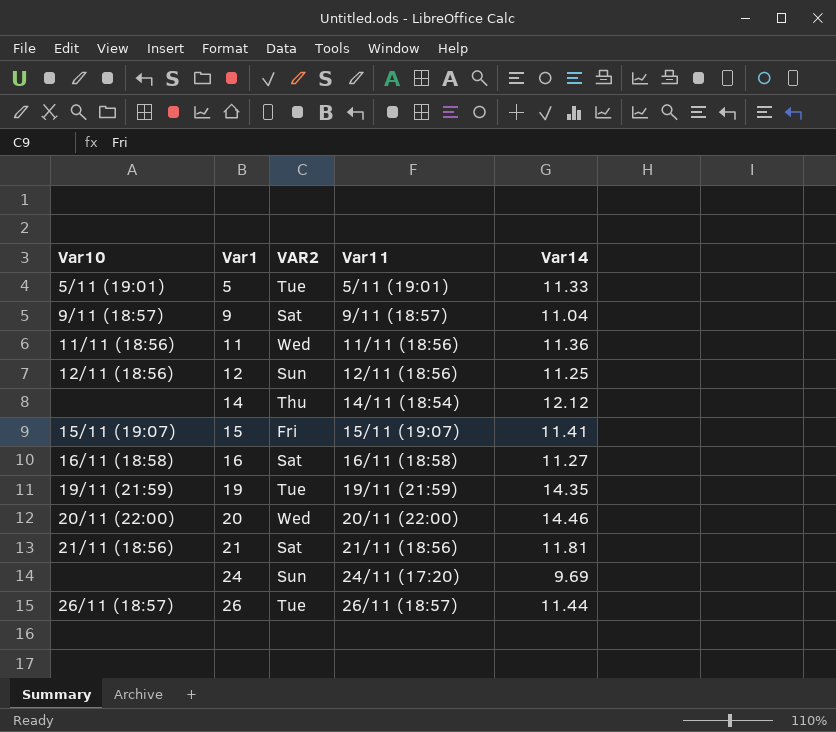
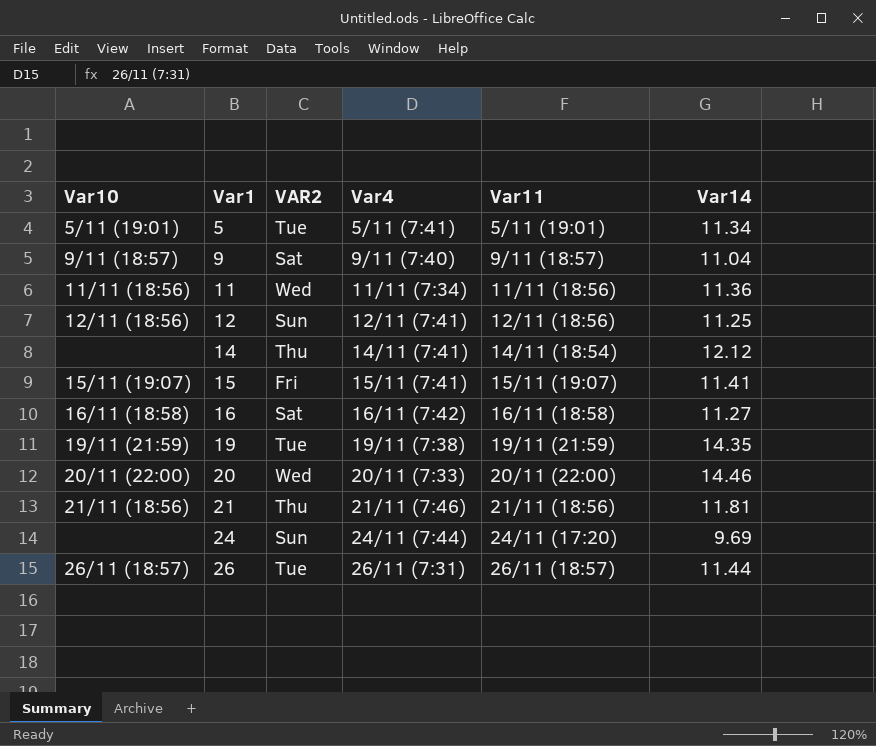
column Var4 | position: none -> 4
5 | Var14: 11.33 -> 11.34
21 | VAR2: Sat -> Thu

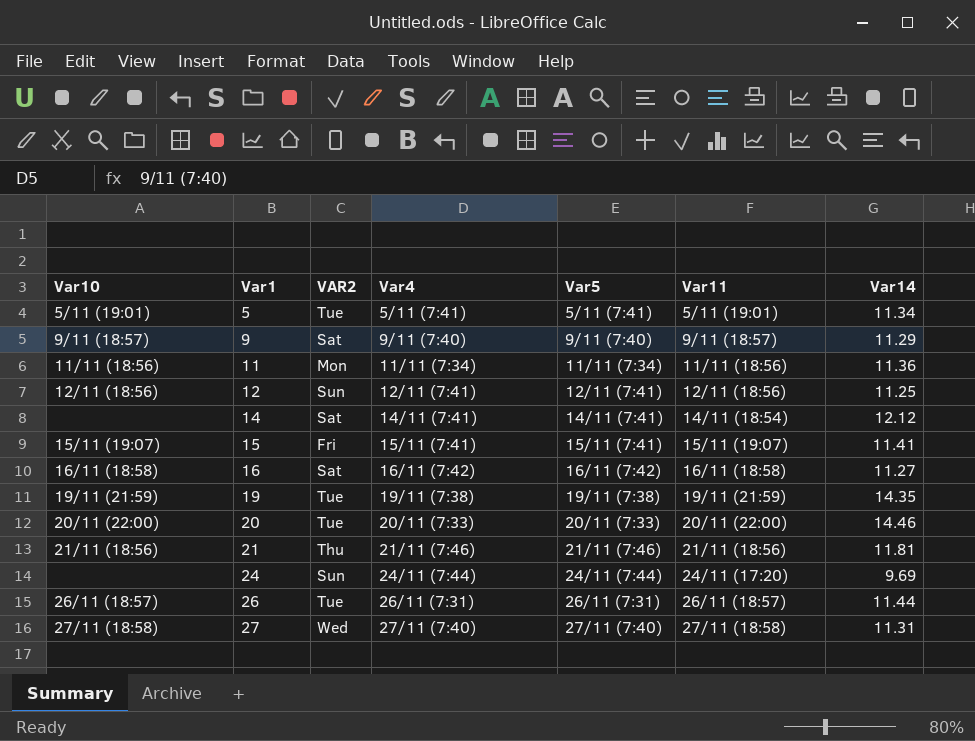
column Var5 | position: none -> 5
9 | Var14: 11.04 -> 11.29
11 | VAR2: Wed -> Mon
14 | VAR2: Thu -> Sat
20 | VAR2: Wed -> Tue
row 27: none -> 27/11 (18:58) | Wed | 27/11 (7:40) | 27/11 (7:40) | 27/11 (18:58) | 11.31

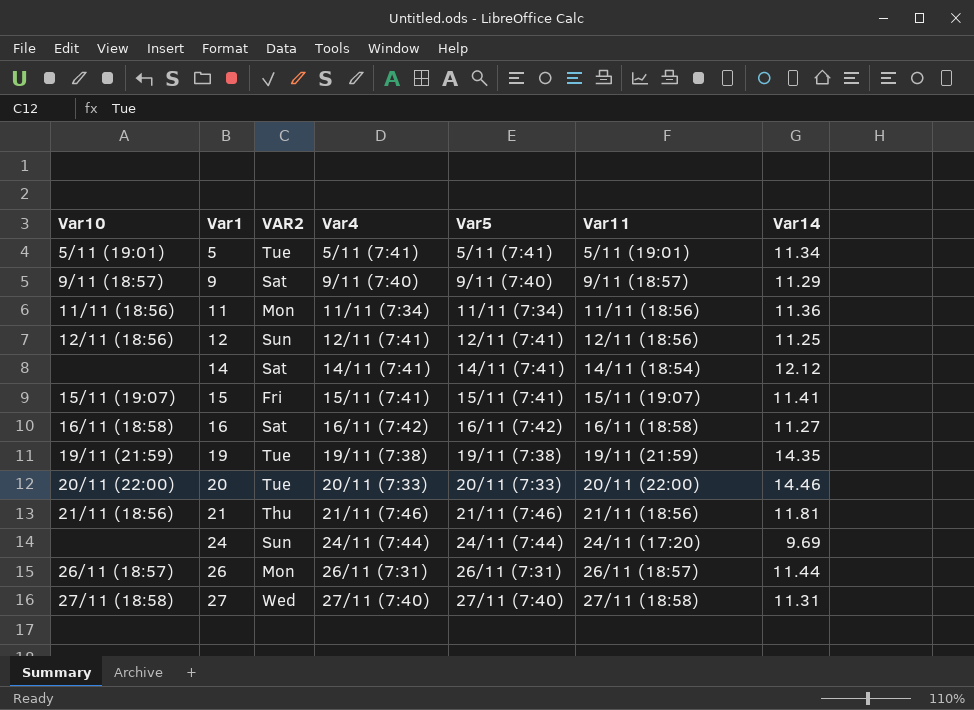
26 | VAR2: Tue -> Mon

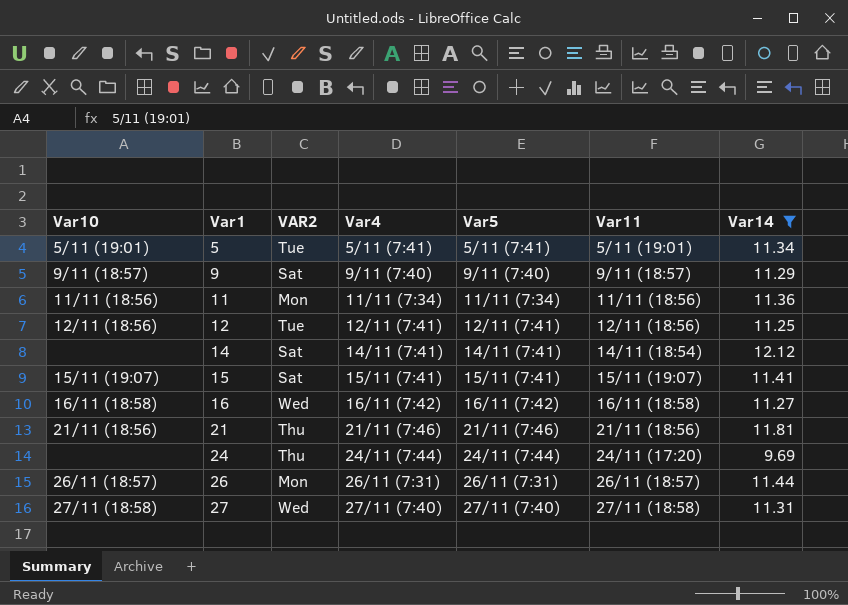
filter: none -> Var14 <= 12.12
12 | VAR2: Sun -> Tue
15 | VAR2: Fri -> Sat
16 | VAR2: Sat -> Wed
24 | VAR2: Sun -> Thu

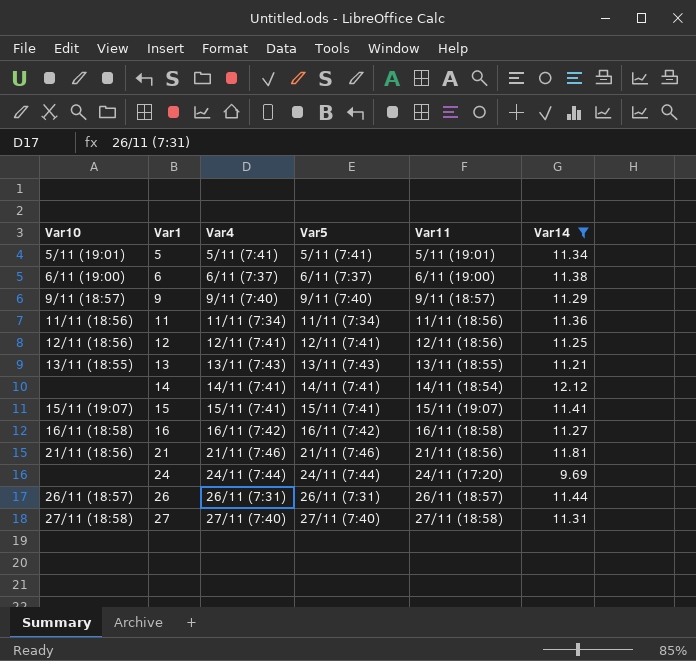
column VAR2 | position: 3 -> none
row 6: none -> 6/11 (19:00) | 6/11 (7:37) | 6/11 (7:37) | 6/11 (19:00) | 11.38
row 13: none -> 13/11 (18:55) | 13/11 (7:43) | 13/11 (7:43) | 13/11 (18:55) | 11.21

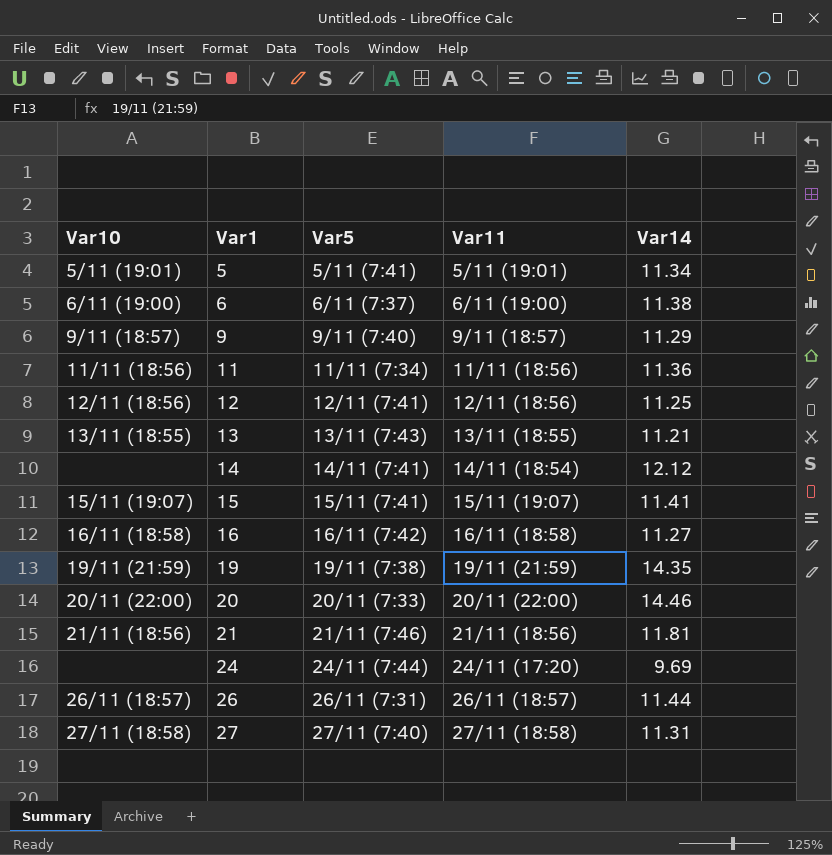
filter: Var14 <= 12.12 -> none
column Var4 | position: 3 -> none

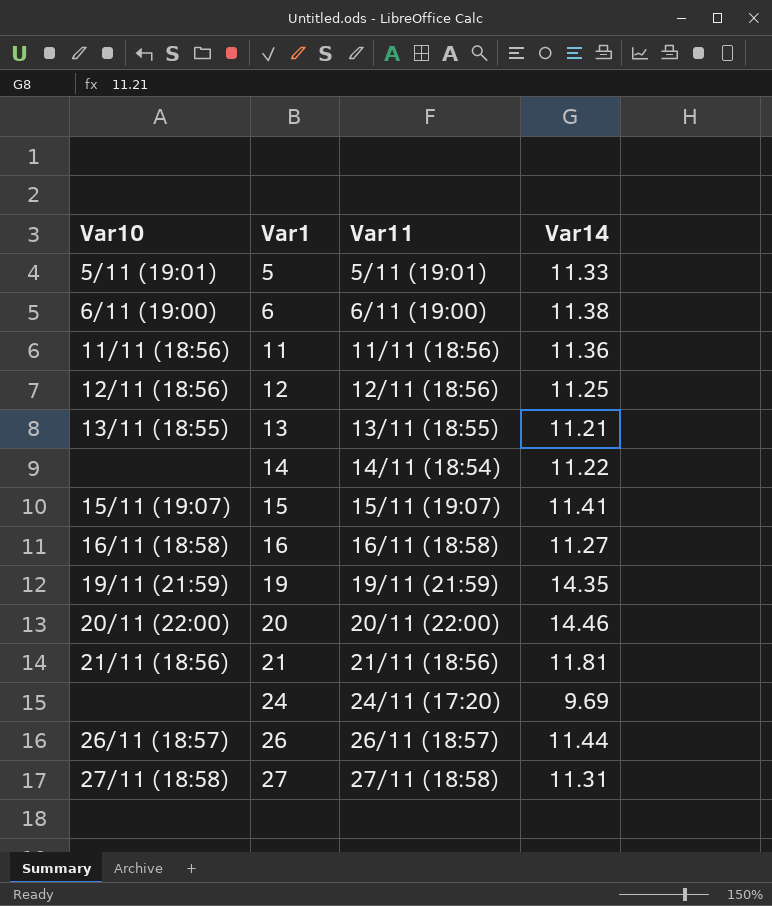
column Var5 | position: 3 -> none
row 9: 9/11 (18:57) | 9/11 (7:40) | 9/11 (18:57) | 11.29 -> none
5 | Var14: 11.34 -> 11.33
14 | Var14: 12.12 -> 11.22

